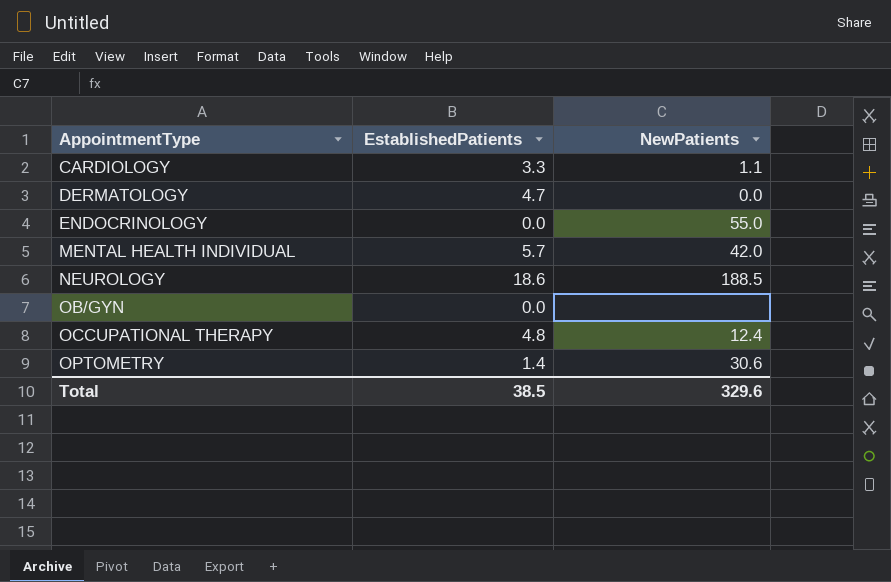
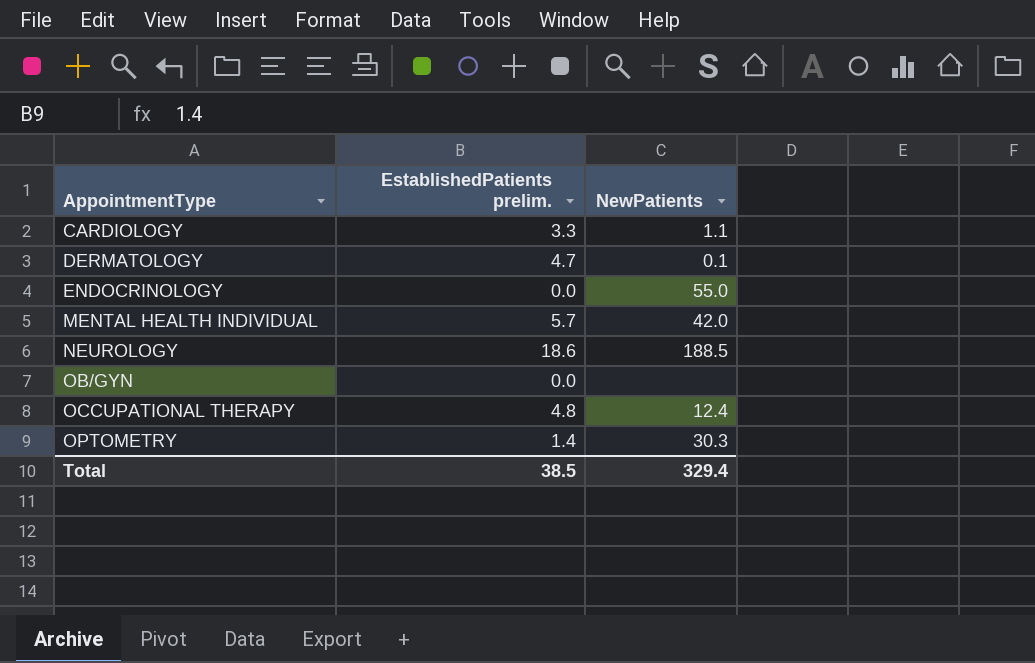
column name: EstablishedPatients -> EstablishedPatients prelim.
DERMATOLOGY | NewPatients: 0.0 -> 0.1
OPTOMETRY | NewPatients: 30.6 -> 30.3
Total | NewPatients: 329.6 -> 329.4

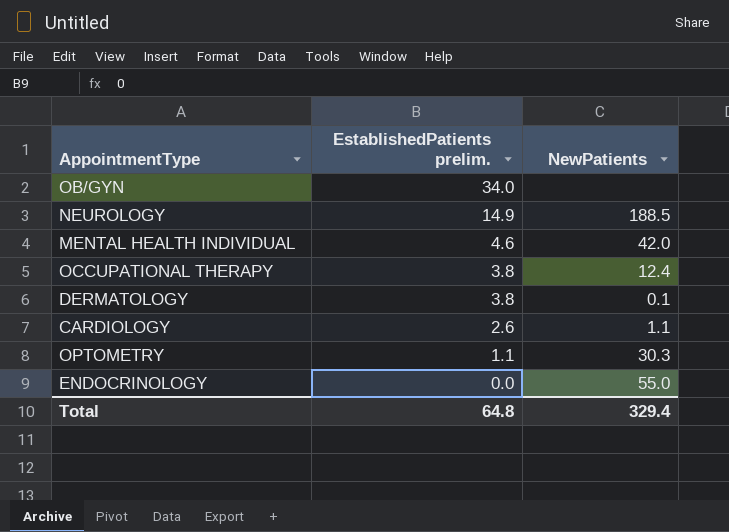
row order: AppointmentType ascending -> EstablishedPatients prelim. descending
OB/GYN | EstablishedPatients prelim.: 0.0 -> 34.0
NEUROLOGY | EstablishedPatients prelim.: 18.6 -> 14.9
MENTAL HEALTH INDIVIDUAL | EstablishedPatients prelim.: 5.7 -> 4.6
OCCUPATIONAL THERAPY | EstablishedPatients prelim.: 4.8 -> 3.8
DERMATOLOGY | EstablishedPatients prelim.: 4.7 -> 3.8
CARDIOLOGY | EstablishedPatients prelim.: 3.3 -> 2.6
OPTOMETRY | EstablishedPatients prelim.: 1.4 -> 1.1
Total | EstablishedPatients prelim.: 38.5 -> 64.8

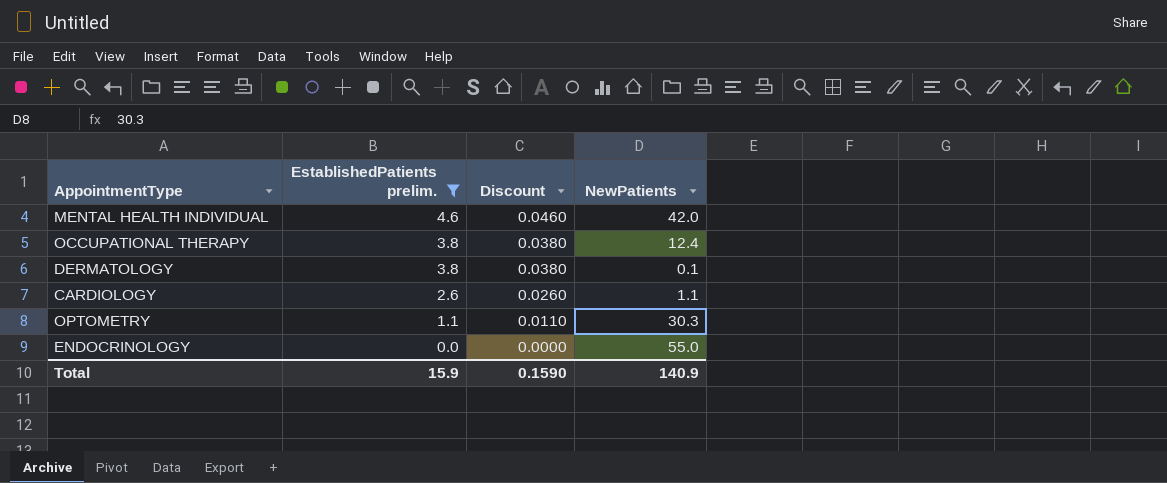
filter: none -> EstablishedPatients prelim. <= 4.6
column Discount | formula: none -> [EstablishedPatients prelim.] * 0.01
Total | EstablishedPatients prelim.: 64.8 -> 15.9
Total | NewPatients: 329.4 -> 140.9

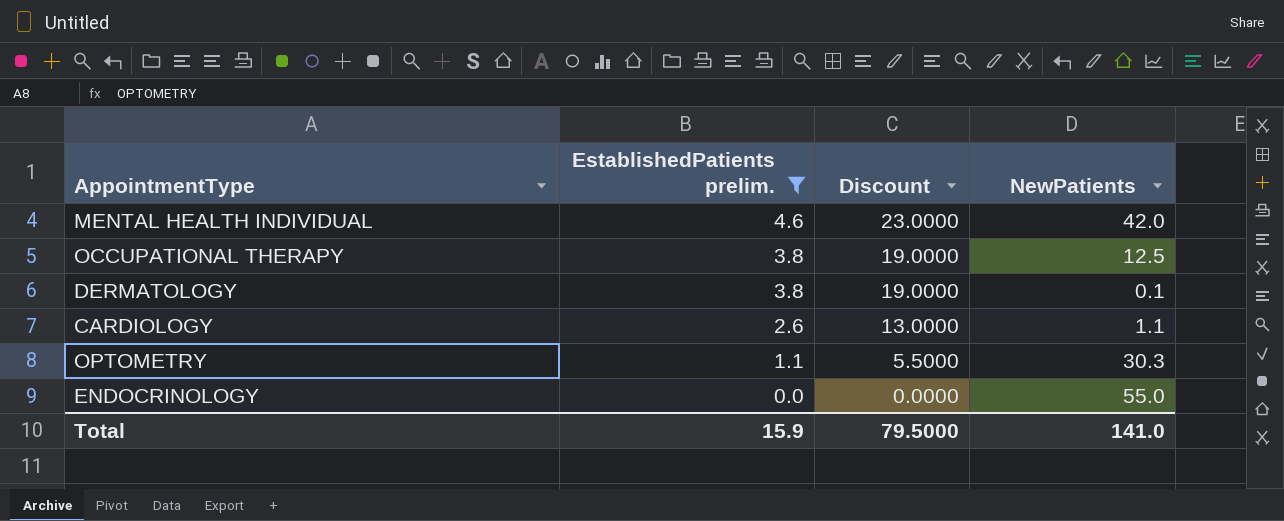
column Discount | formula: [EstablishedPatients prelim.] * 0.01 -> [EstablishedPatients prelim.] * 5
OCCUPATIONAL THERAPY | NewPatients: 12.4 -> 12.5
Total | Discount: 0.1590 -> 79.5000
Total | NewPatients: 140.9 -> 141.0

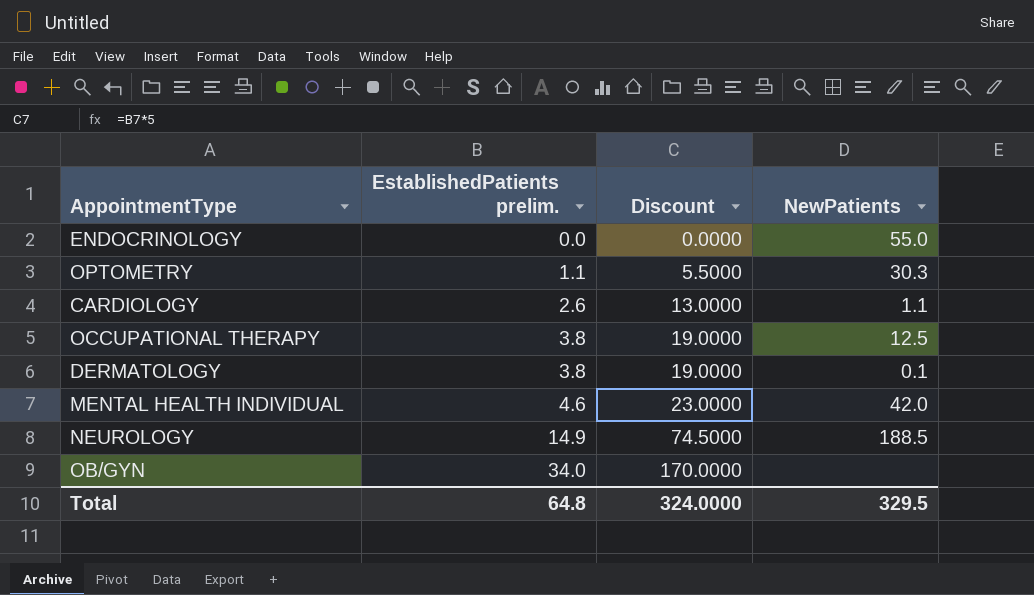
filter: EstablishedPatients prelim. <= 4.6 -> none
row order: EstablishedPatients prelim. descending -> EstablishedPatients prelim. ascending
Total | EstablishedPatients prelim.: 15.9 -> 64.8
Total | Discount: 79.5000 -> 324.0000
Total | NewPatients: 141.0 -> 329.5

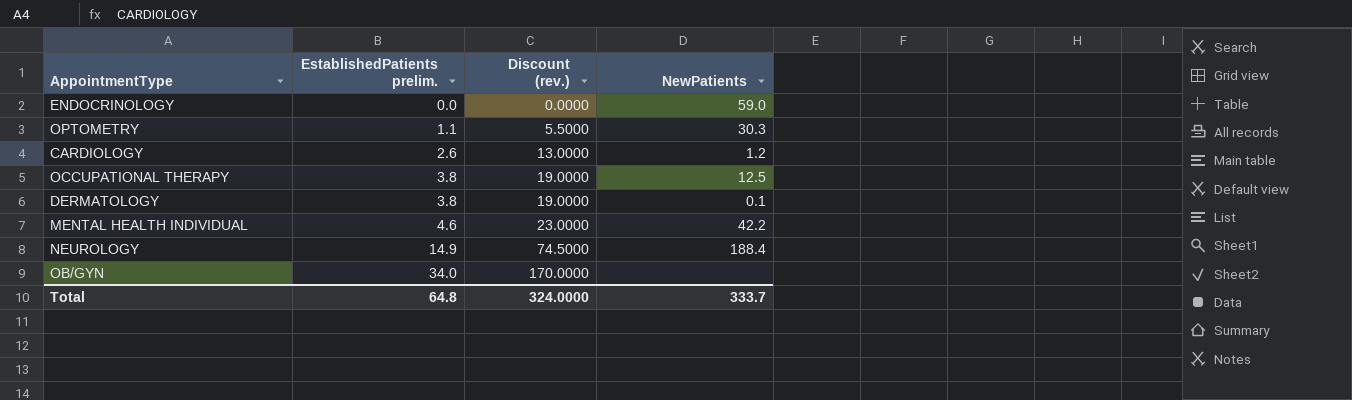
column name: Discount -> Discount (rev.)
ENDOCRINOLOGY | NewPatients: 55.0 -> 59.0
CARDIOLOGY | NewPatients: 1.1 -> 1.2
MENTAL HEALTH INDIVIDUAL | NewPatients: 42.0 -> 42.2
NEUROLOGY | NewPatients: 188.5 -> 188.4
Total | NewPatients: 329.5 -> 333.7

